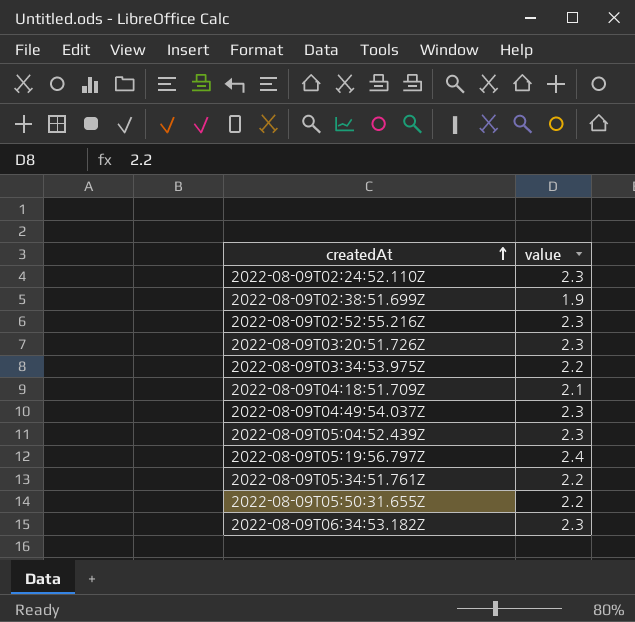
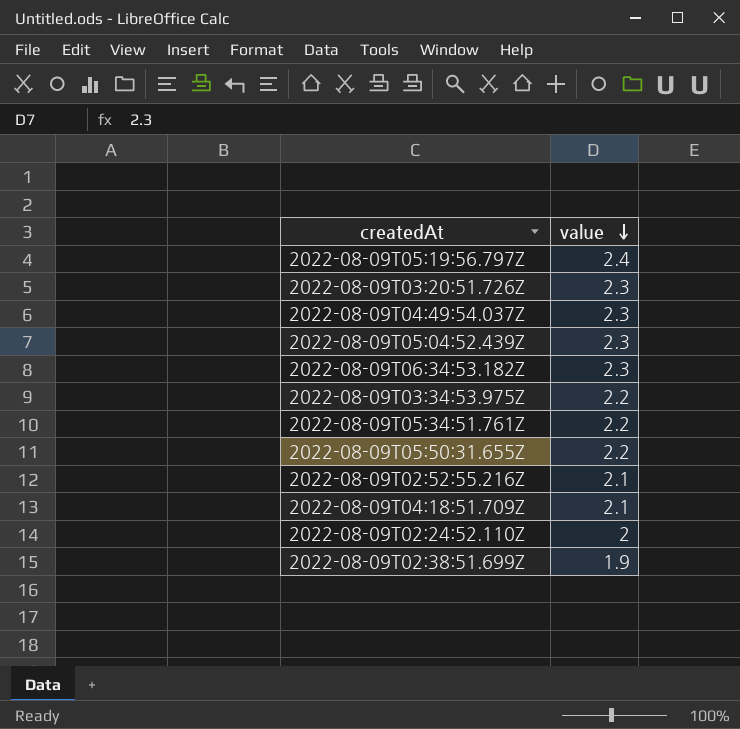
row order: createdAt ascending -> value descending
2022-08-09T02:52:55.216Z | value: 2.3 -> 2.1
2022-08-09T02:24:52.110Z | value: 2.3 -> 2

